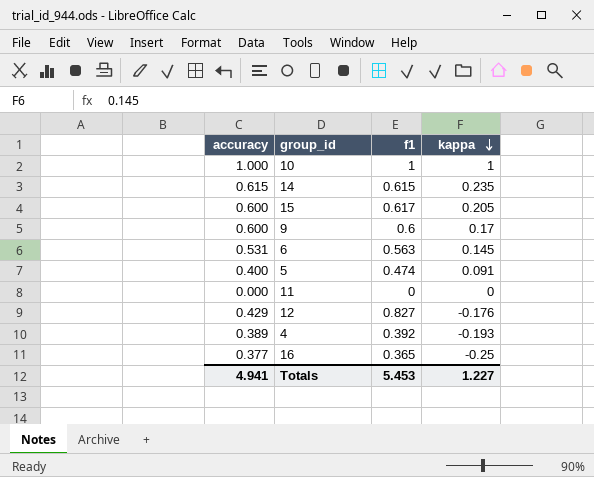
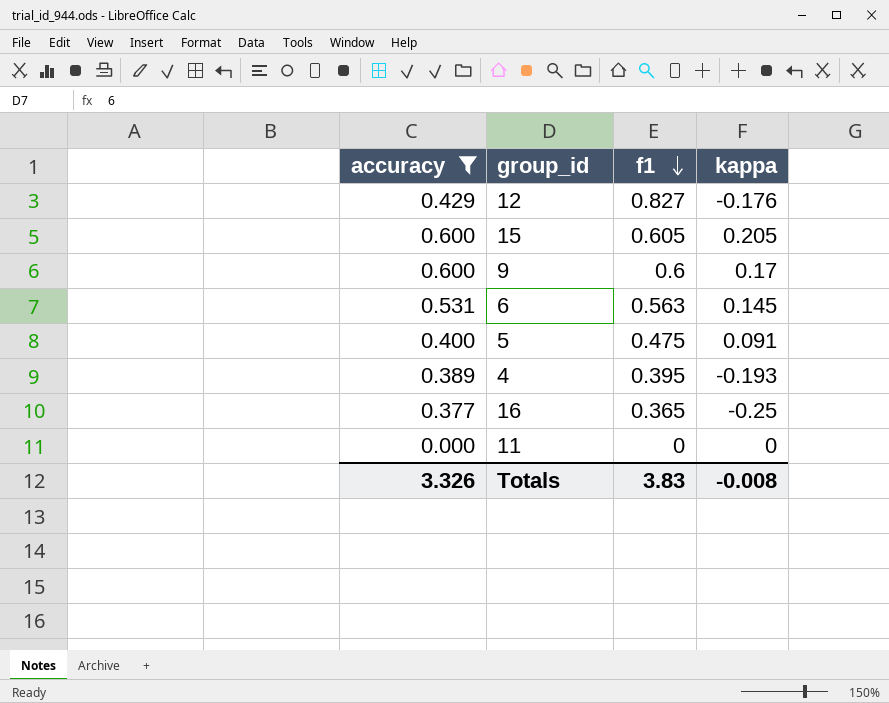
filter: none -> accuracy <= 0.600
row order: kappa descending -> f1 descending
15 | f1: 0.617 -> 0.605
5 | f1: 0.474 -> 0.475
4 | f1: 0.392 -> 0.395
Totals | accuracy: 4.941 -> 3.326
Totals | f1: 5.453 -> 3.83
Totals | kappa: 1.227 -> -0.008

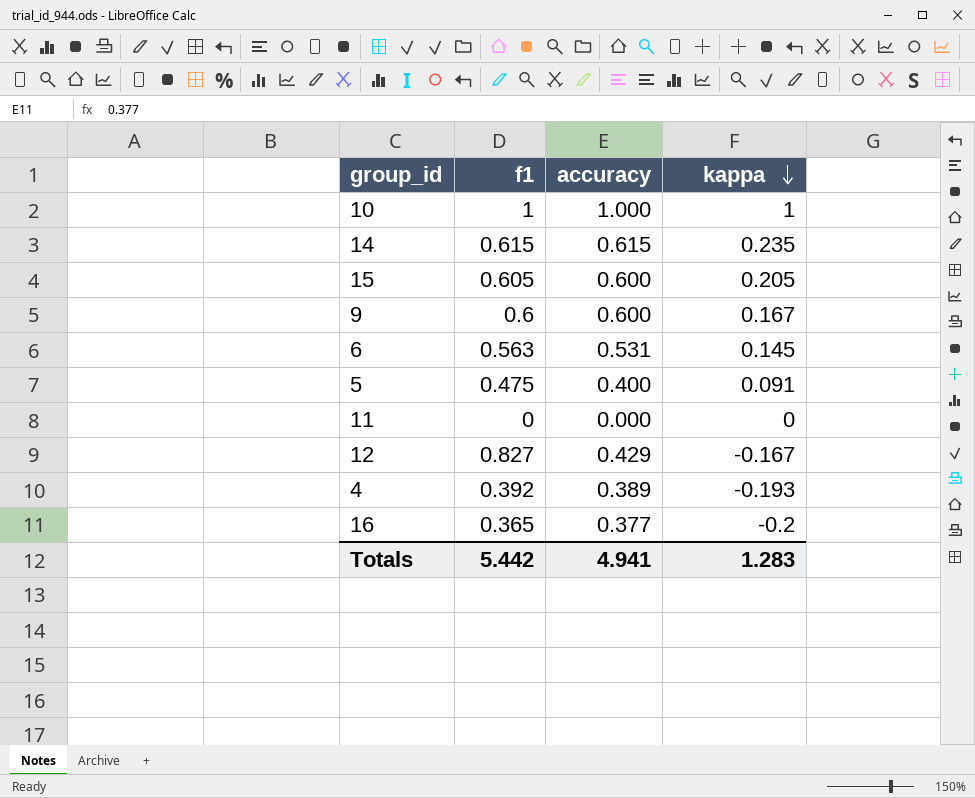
filter: accuracy <= 0.600 -> none
row order: f1 descending -> kappa descending
column accuracy | position: 1 -> 3
9 | kappa: 0.17 -> 0.167
12 | kappa: -0.176 -> -0.167
4 | f1: 0.395 -> 0.392
16 | kappa: -0.25 -> -0.2
Totals | f1: 3.83 -> 5.442
Totals | accuracy: 3.326 -> 4.941
Totals | kappa: -0.008 -> 1.283

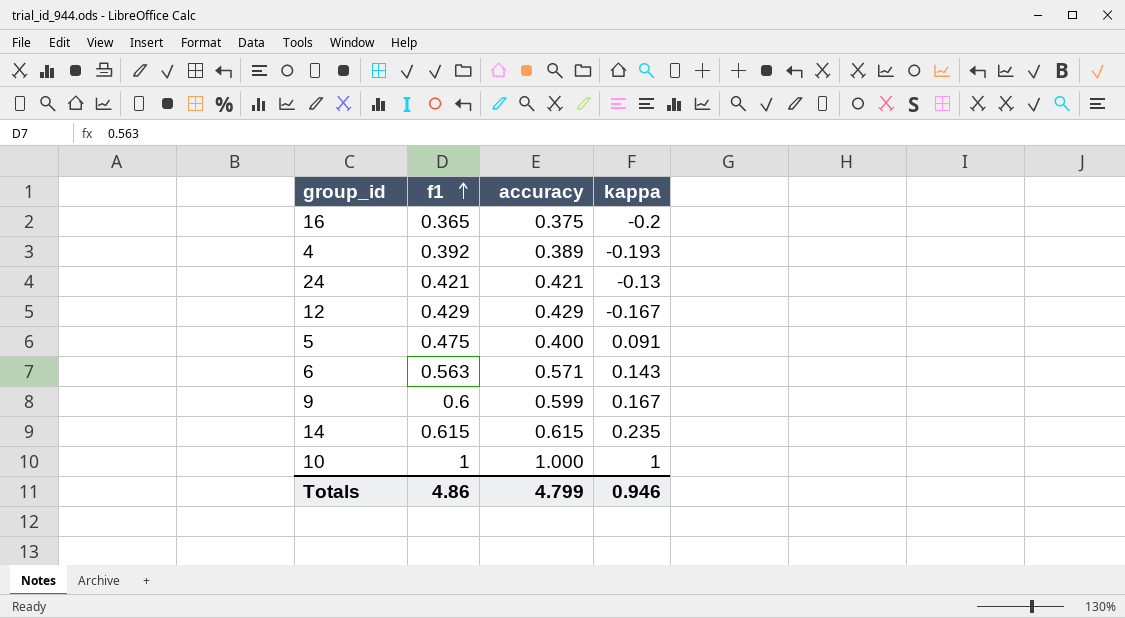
row order: kappa descending -> f1 ascending
row 15: 0.605 | 0.600 | 0.205 -> none
row 11: 0 | 0.000 | 0 -> none
16 | accuracy: 0.377 -> 0.375
row 24: none -> 0.421 | 0.421 | -0.13
12 | f1: 0.827 -> 0.429
6 | accuracy: 0.531 -> 0.571
6 | kappa: 0.145 -> 0.143
9 | accuracy: 0.600 -> 0.599
Totals | f1: 5.442 -> 4.86
Totals | accuracy: 4.941 -> 4.799
Totals | kappa: 1.283 -> 0.946

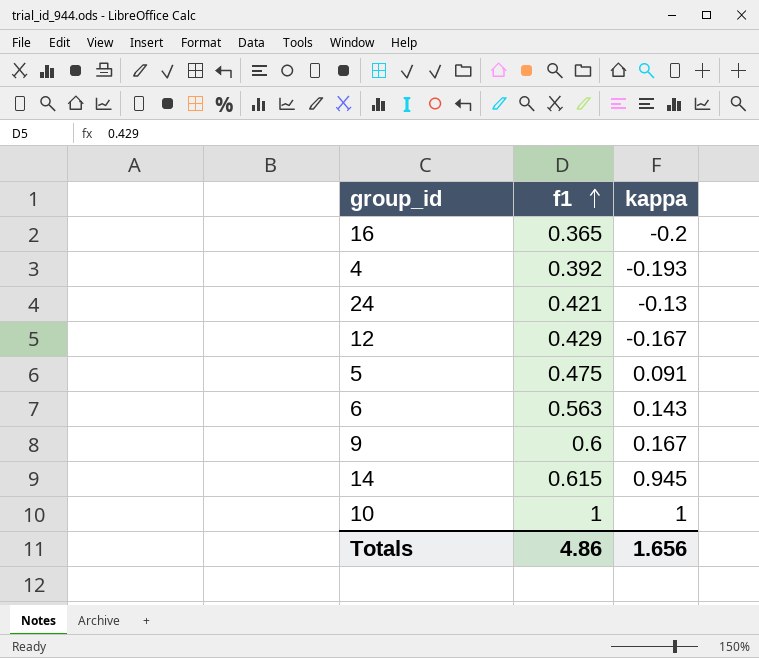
column accuracy | position: 3 -> none
14 | kappa: 0.235 -> 0.945
Totals | kappa: 0.946 -> 1.656

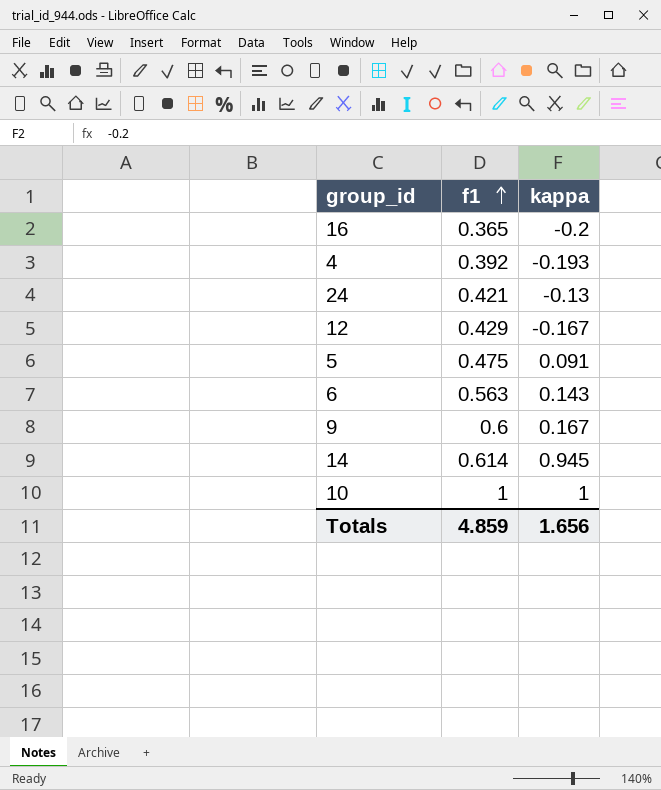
14 | f1: 0.615 -> 0.614
Totals | f1: 4.86 -> 4.859

